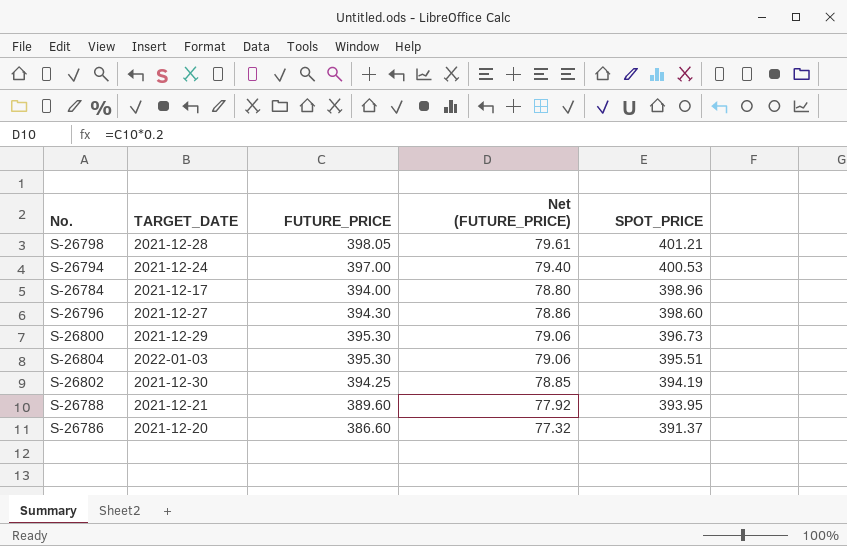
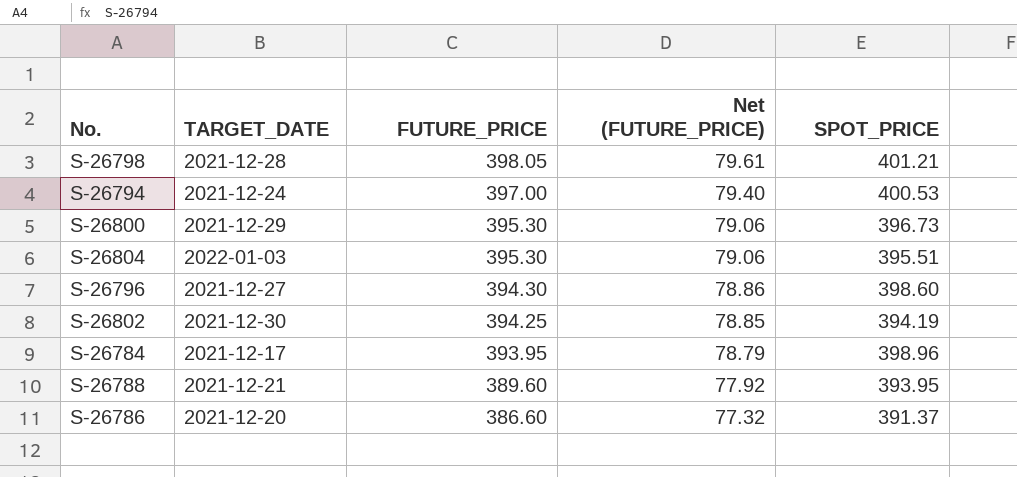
row order: SPOT_PRICE descending -> FUTURE_PRICE descending
S-26784 | FUTURE_PRICE: 394.00 -> 393.95
S-26784 | Net (FUTURE_PRICE): 78.80 -> 78.79

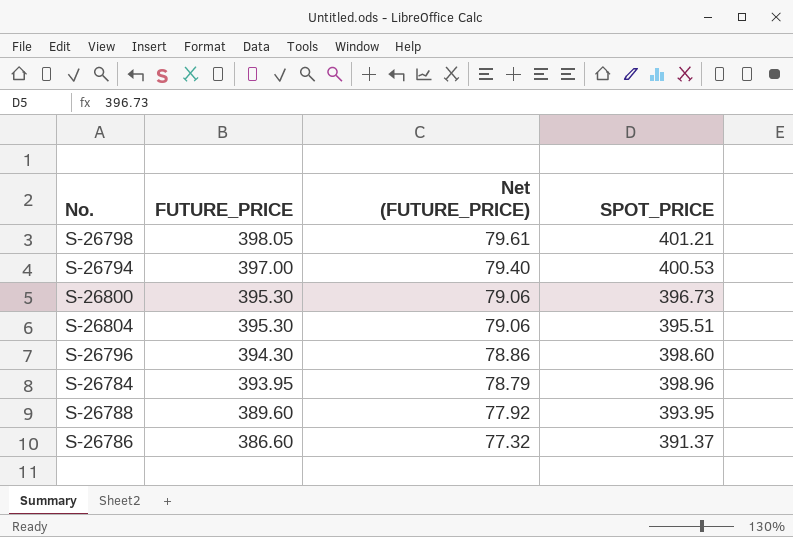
column TARGET_DATE | position: 2 -> none
row S-26802: 2021-12-30 | 394.25 | 78.85 | 394.19 -> none

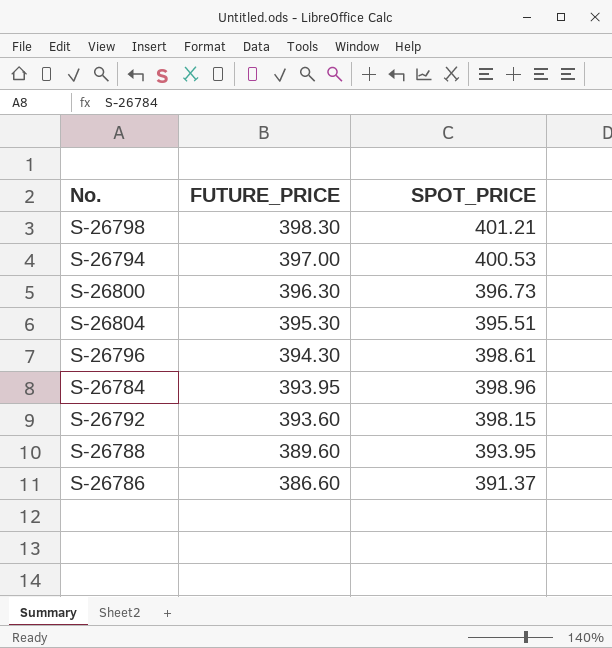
column Net (FUTURE_PRICE) | formula: [FUTURE_PRICE] * 0.2 -> none
S-26798 | FUTURE_PRICE: 398.05 -> 398.30
S-26800 | FUTURE_PRICE: 395.30 -> 396.30
S-26796 | SPOT_PRICE: 398.60 -> 398.61
row S-26792: none -> 393.60 | 398.15

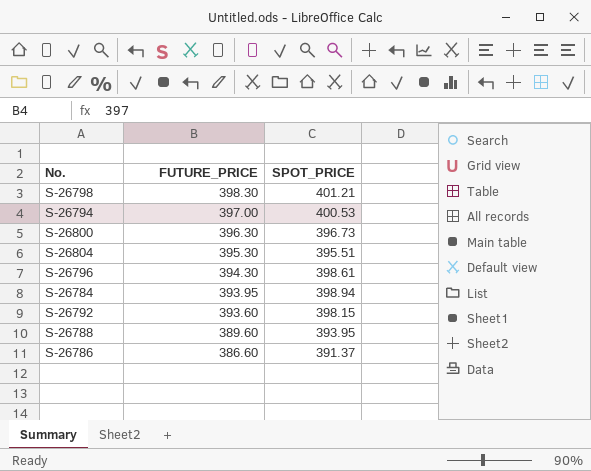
S-26784 | SPOT_PRICE: 398.96 -> 398.94

